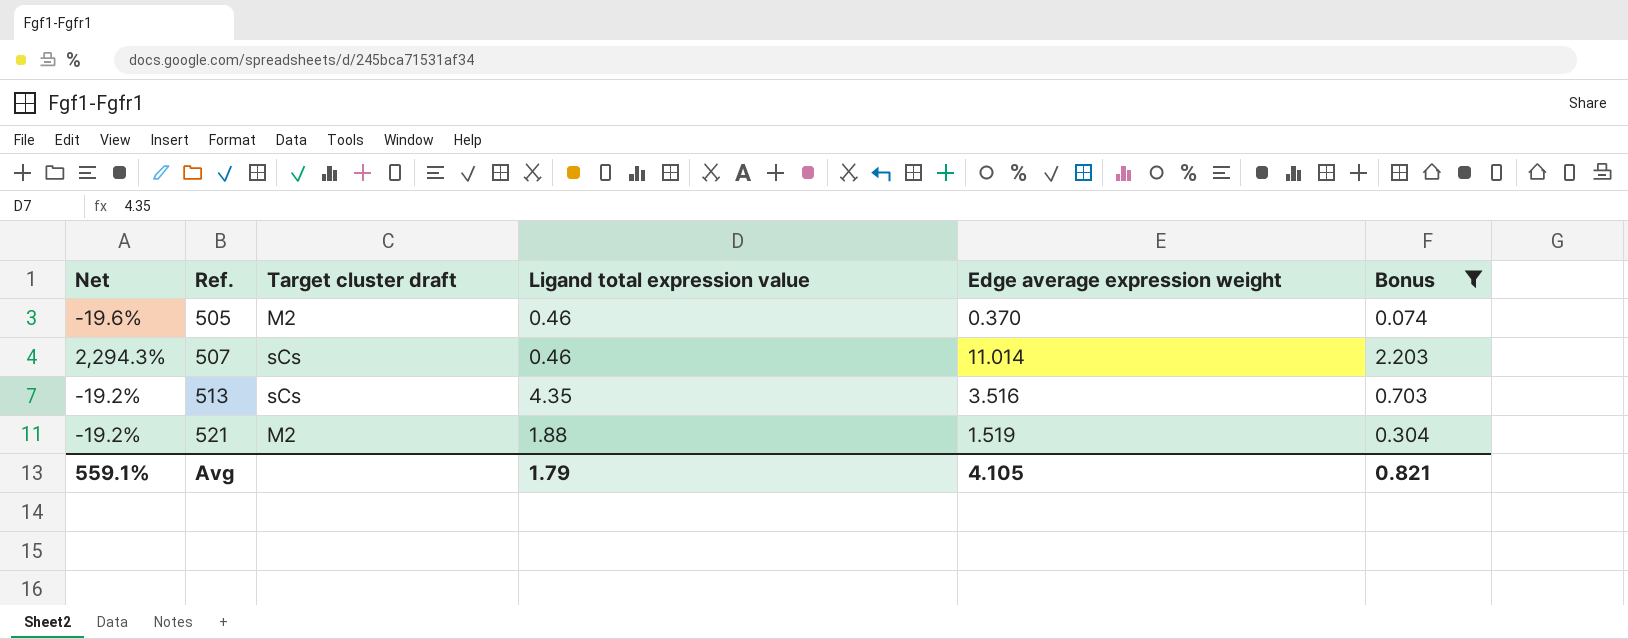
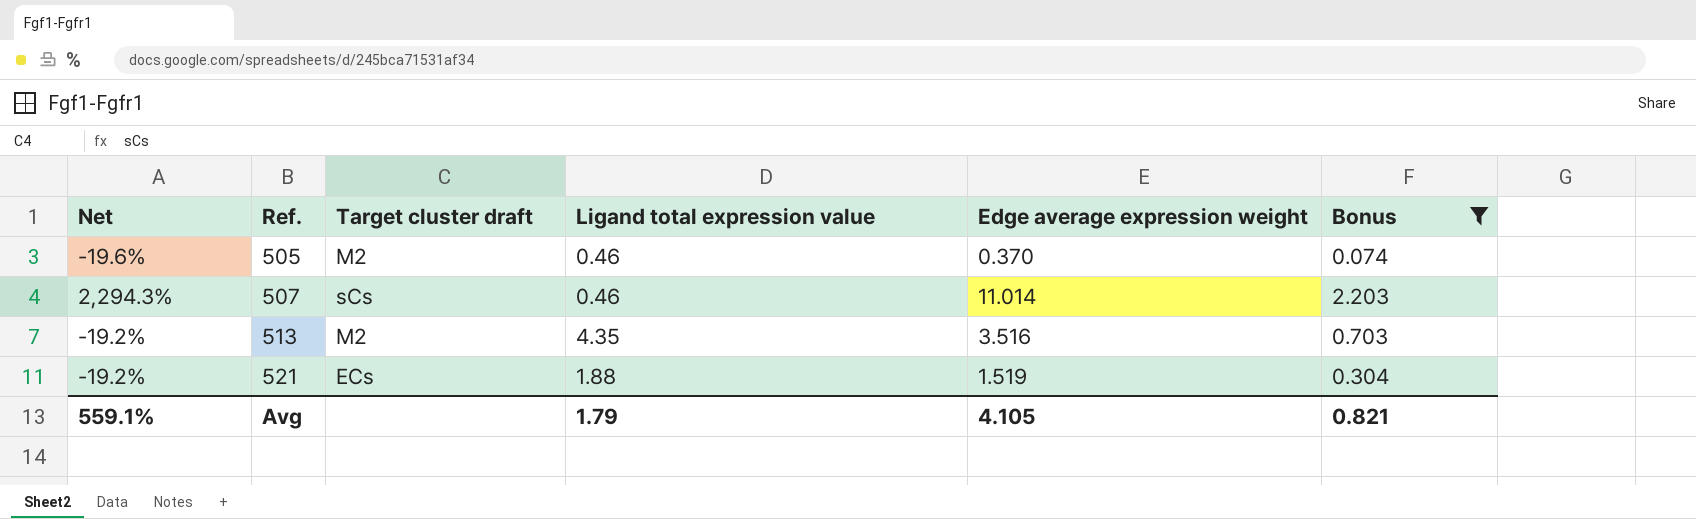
513 | Target cluster draft: sCs -> M2
521 | Target cluster draft: M2 -> ECs

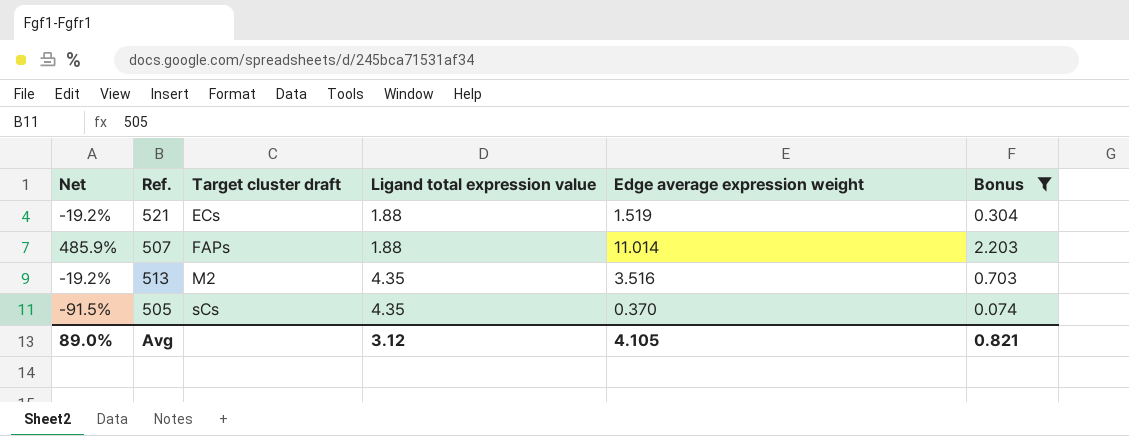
row order: Ref. ascending -> Target cluster draft ascending
507 | Net: 2,294.3% -> 485.9%
507 | Target cluster draft: sCs -> FAPs
507 | Ligand total expression value: 0.46 -> 1.88
505 | Net: -19.6% -> -91.5%
505 | Target cluster draft: M2 -> sCs
505 | Ligand total expression value: 0.46 -> 4.35
Avg | Net: 559.1% -> 89.0%
Avg | Ligand total expression value: 1.79 -> 3.12

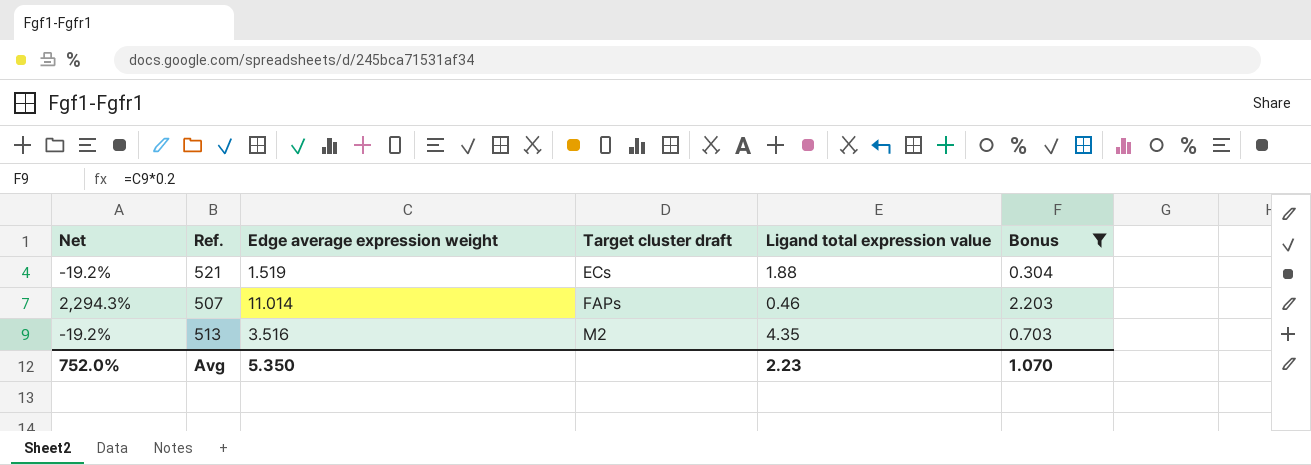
column Edge average expression weight | position: 5 -> 3
row 505: -91.5% | sCs | 4.35 | 0.370 | 0.074 -> none
507 | Net: 485.9% -> 2,294.3%
507 | Ligand total expression value: 1.88 -> 0.46
Avg | Net: 89.0% -> 752.0%
Avg | Edge average expression weight: 4.105 -> 5.350
Avg | Ligand total expression value: 3.12 -> 2.23
Avg | Bonus: 0.821 -> 1.070

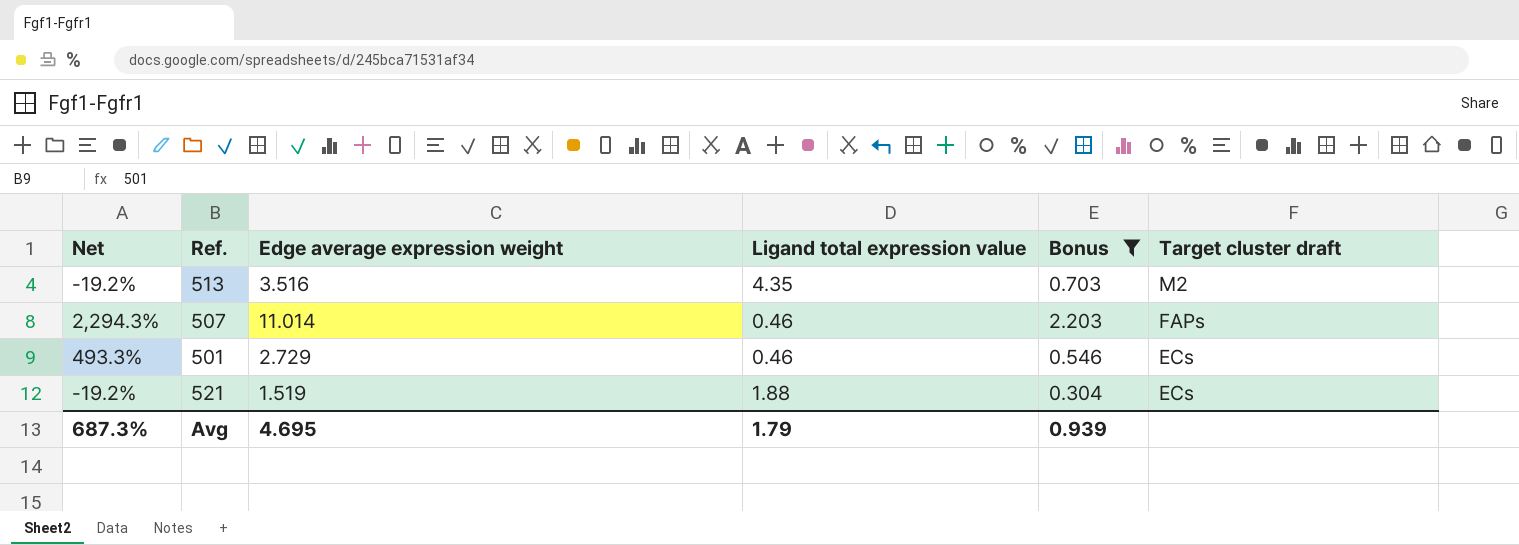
row order: Target cluster draft ascending -> Target cluster draft descending
column Target cluster draft | position: 4 -> 6
row 501: none -> 493.3% | 2.729 | 0.46 | 0.546 | ECs
Avg | Net: 752.0% -> 687.3%
Avg | Edge average expression weight: 5.350 -> 4.695
Avg | Ligand total expression value: 2.23 -> 1.79
Avg | Bonus: 1.070 -> 0.939

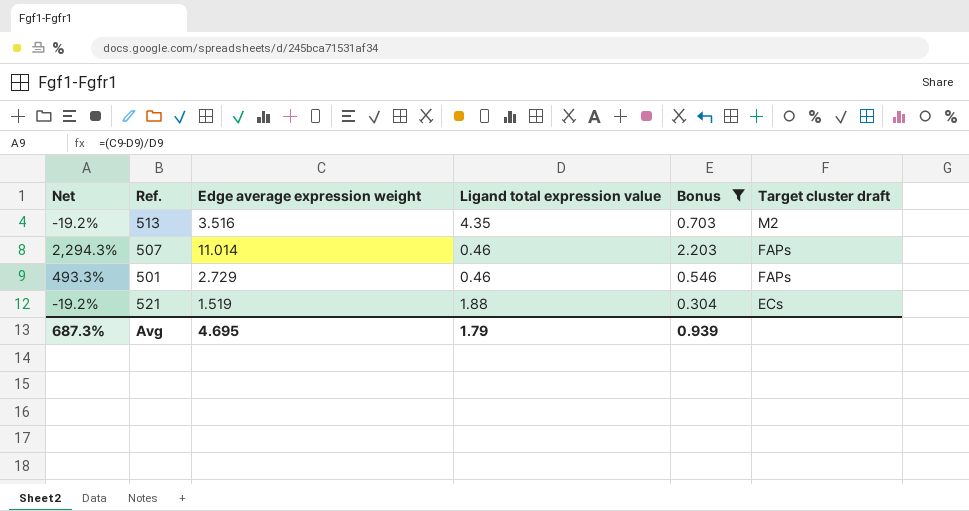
501 | Target cluster draft: ECs -> FAPs

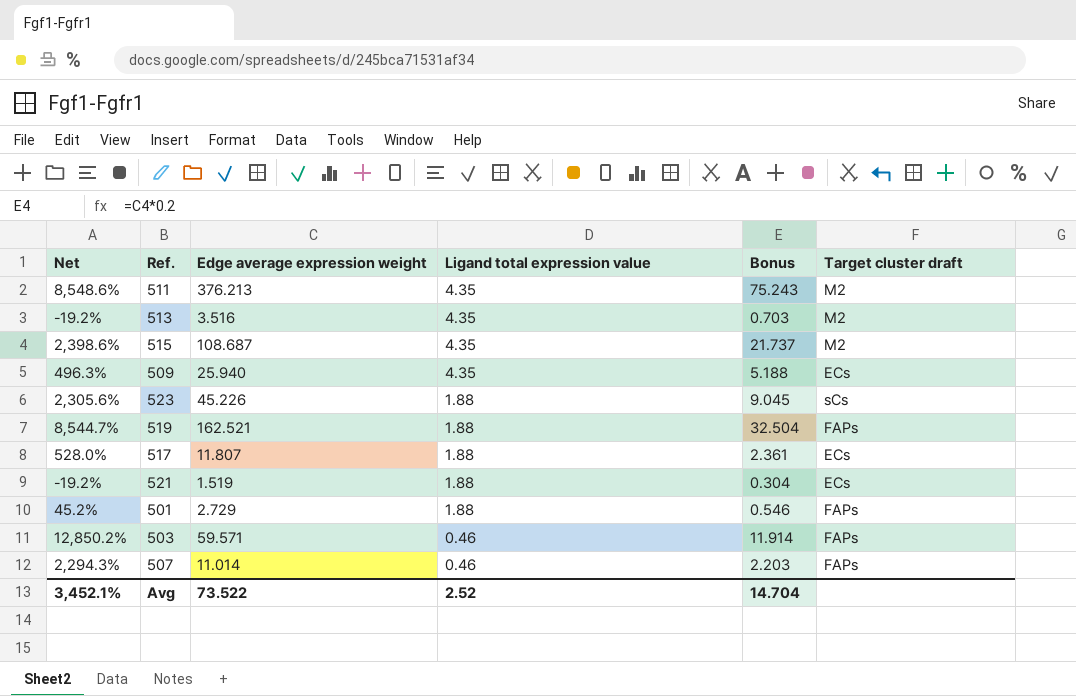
filter: Bonus <= 2.203 -> none
row order: Target cluster draft descending -> Ligand total expression value descending
501 | Net: 493.3% -> 45.2%
501 | Ligand total expression value: 0.46 -> 1.88
Avg | Net: 687.3% -> 3,452.1%
Avg | Edge average expression weight: 4.695 -> 73.522
Avg | Ligand total expression value: 1.79 -> 2.52
Avg | Bonus: 0.939 -> 14.704

